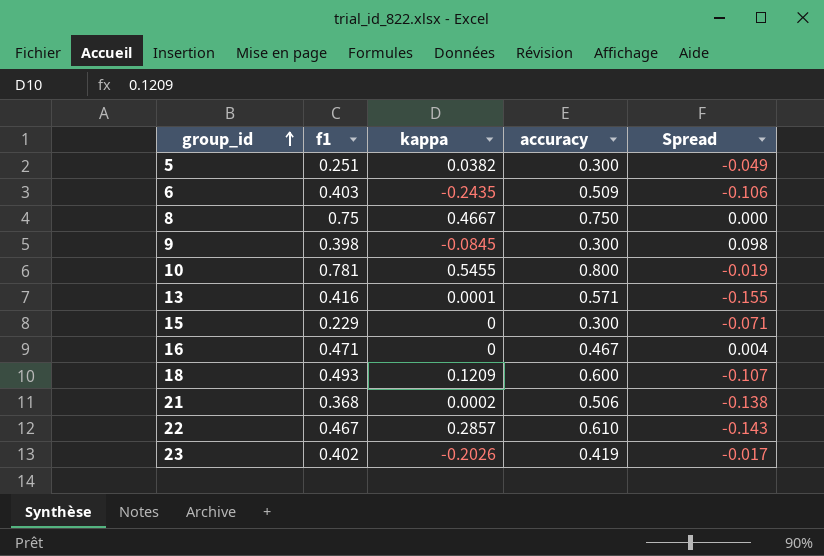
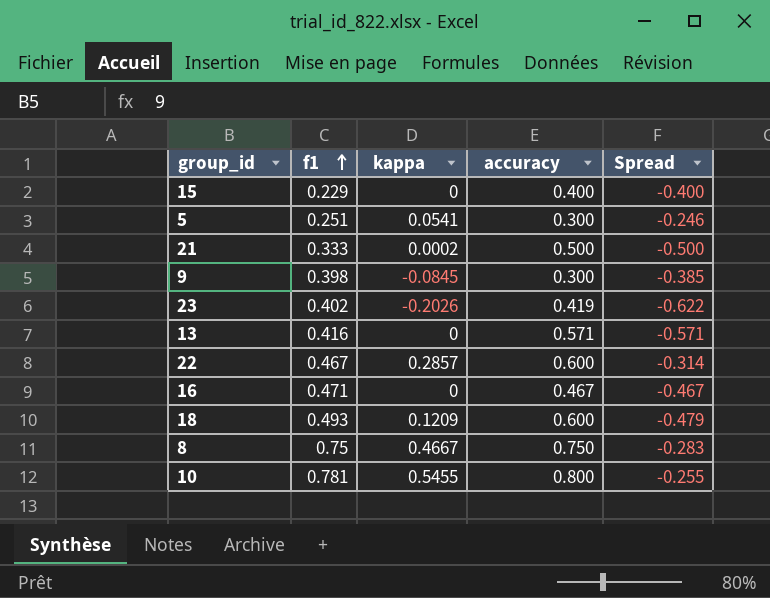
row order: group_id ascending -> f1 ascending
column Spread | formula: [f1] - [accuracy] -> [kappa] - [accuracy]
row 6: 0.403 | -0.2435 | 0.509 | -0.106 -> none
15 | accuracy: 0.300 -> 0.400
5 | kappa: 0.0382 -> 0.0541
21 | f1: 0.368 -> 0.333
21 | accuracy: 0.506 -> 0.500
13 | kappa: 0.0001 -> 0
22 | accuracy: 0.610 -> 0.600

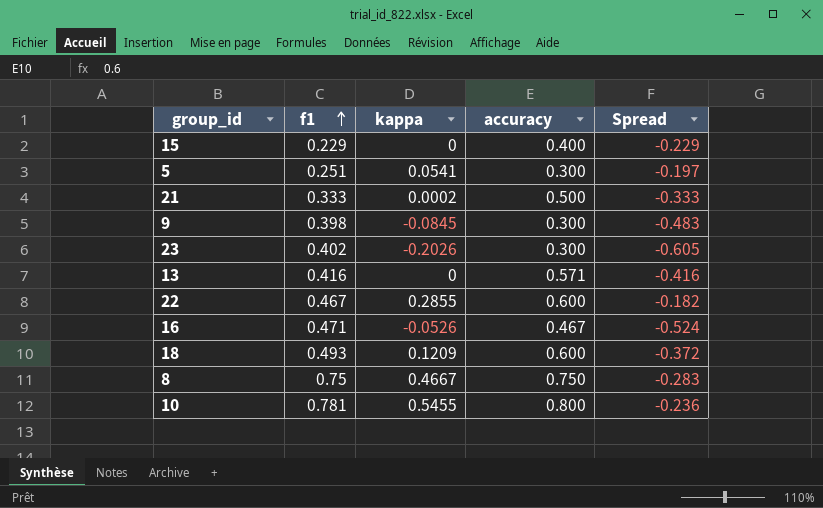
column Spread | formula: [kappa] - [accuracy] -> [kappa] - [f1]
23 | accuracy: 0.419 -> 0.300
22 | kappa: 0.2857 -> 0.2855
16 | kappa: 0 -> -0.0526

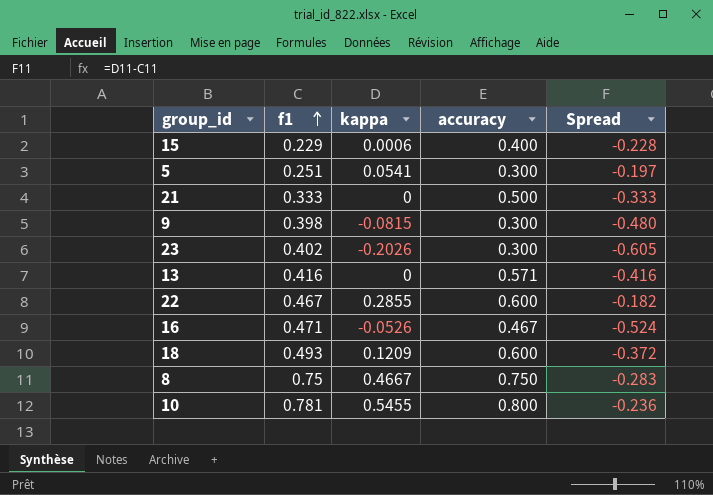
15 | kappa: 0 -> 0.0006
15 | Spread: -0.229 -> -0.228
21 | kappa: 0.0002 -> 0
9 | kappa: -0.0845 -> -0.0815
9 | Spread: -0.483 -> -0.480

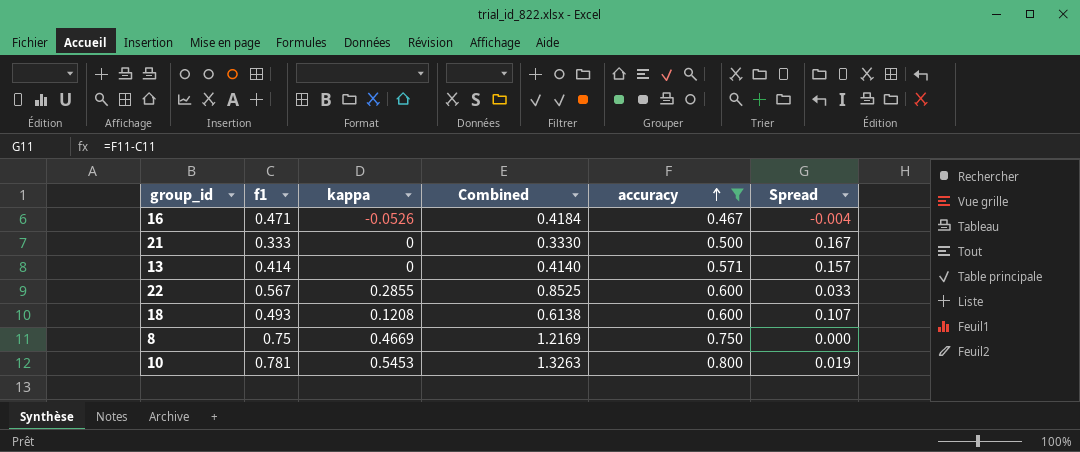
filter: none -> accuracy >= 0.467
row order: f1 ascending -> accuracy ascending
column Combined | formula: none -> [f1] + [kappa]
column Spread | formula: [kappa] - [f1] -> [accuracy] - [f1]
13 | f1: 0.416 -> 0.414
22 | f1: 0.467 -> 0.567
18 | kappa: 0.1209 -> 0.1208
8 | kappa: 0.4667 -> 0.4669
10 | kappa: 0.5455 -> 0.5453

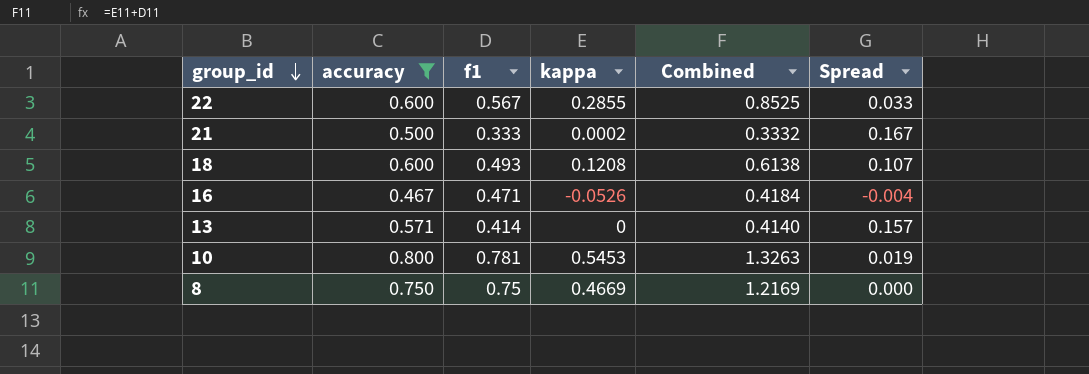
row order: accuracy ascending -> group_id descending
column accuracy | position: 5 -> 2
21 | kappa: 0 -> 0.0002
21 | Combined: 0.3330 -> 0.3332

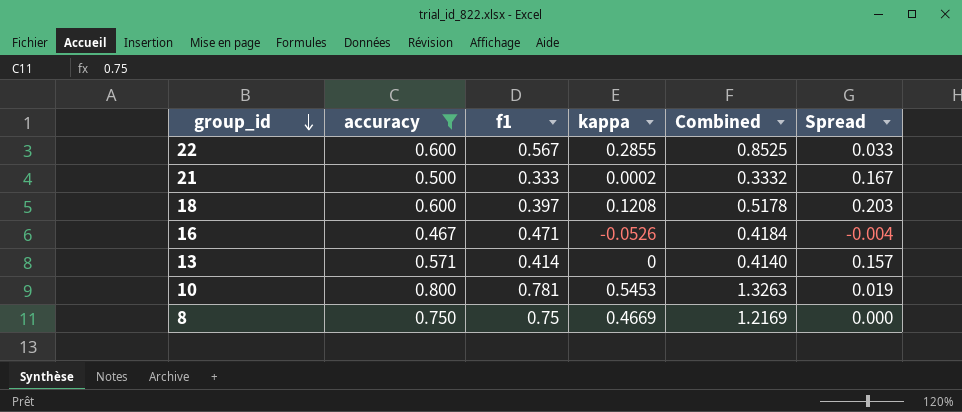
18 | f1: 0.493 -> 0.397
18 | Combined: 0.6138 -> 0.5178
18 | Spread: 0.107 -> 0.203

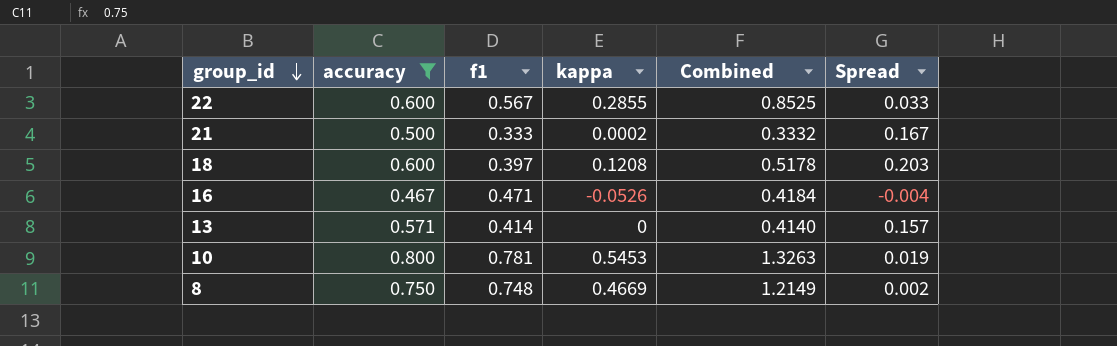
8 | f1: 0.75 -> 0.748
8 | Combined: 1.2169 -> 1.2149
8 | Spread: 0.000 -> 0.002

